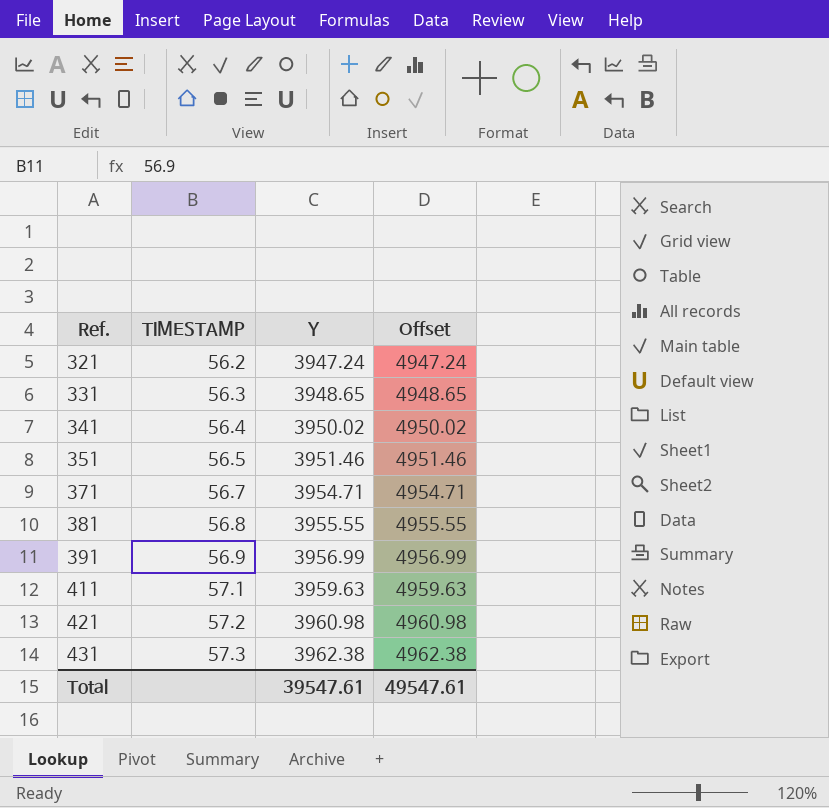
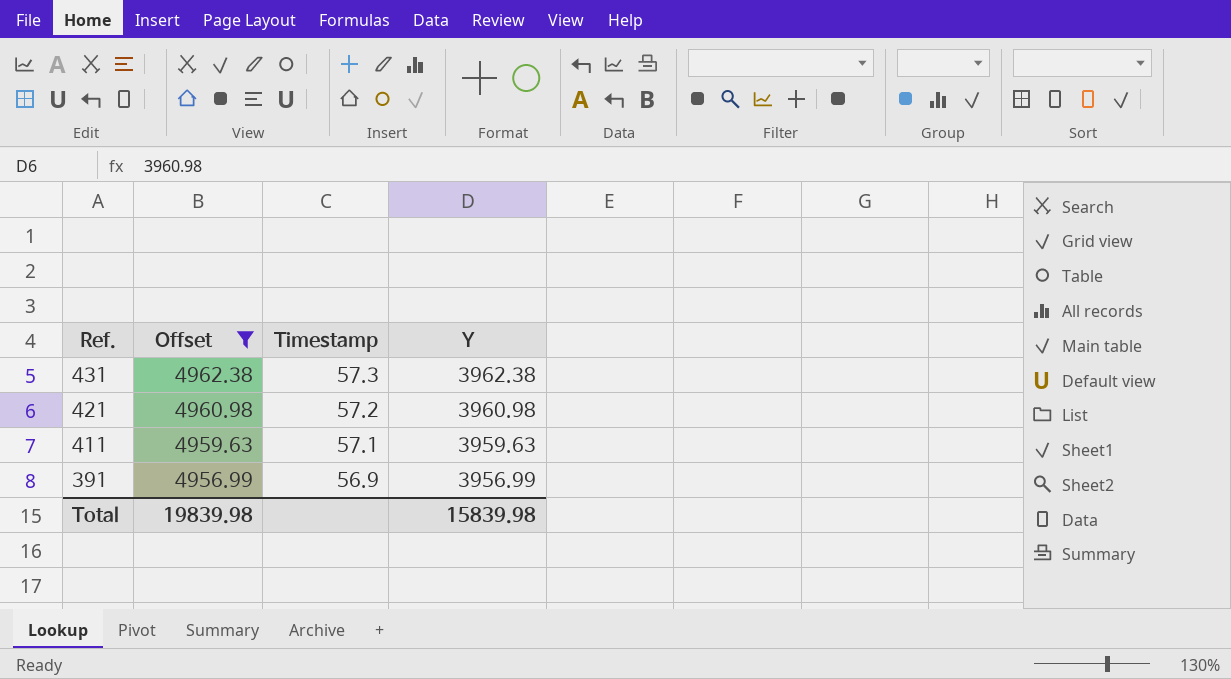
filter: none -> Offset >= 4956.99
row order: Ref. ascending -> Ref. descending
column Offset | position: 4 -> 2
column name: TIMESTAMP -> Timestamp
Total | Offset: 49547.61 -> 19839.98
Total | Y: 39547.61 -> 15839.98

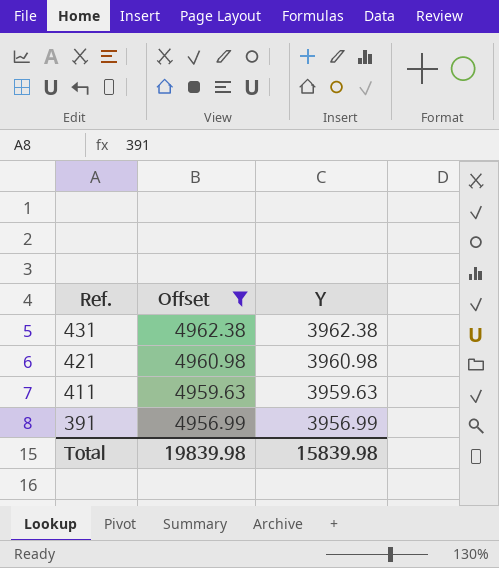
column Timestamp | position: 3 -> none

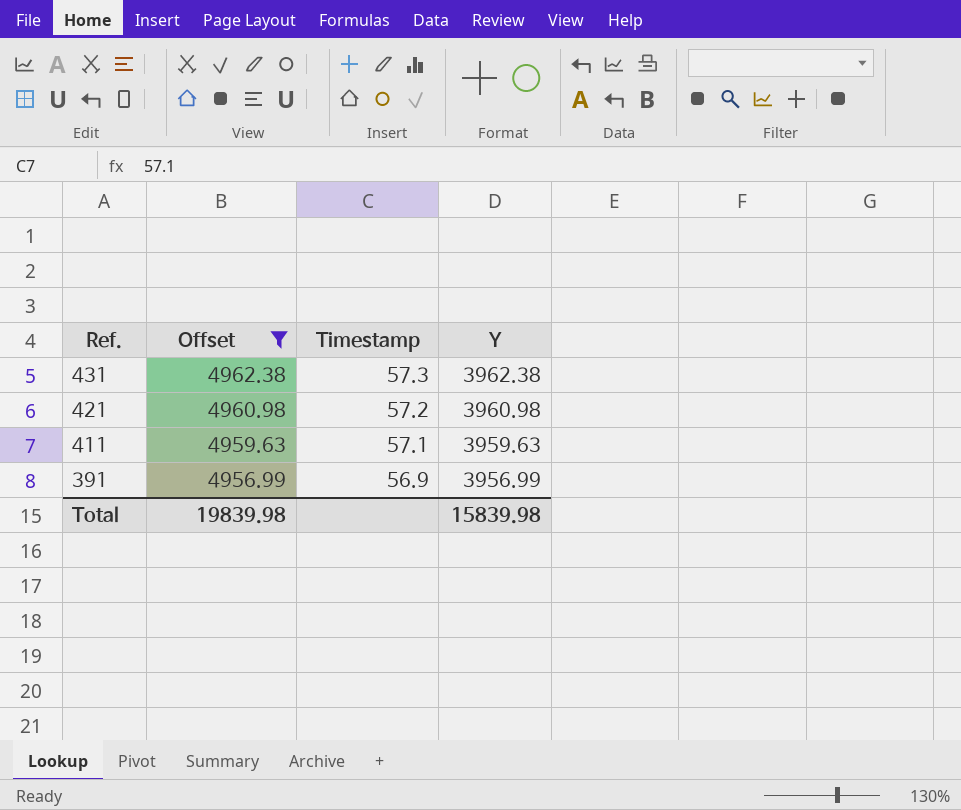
column Timestamp | position: none -> 3

